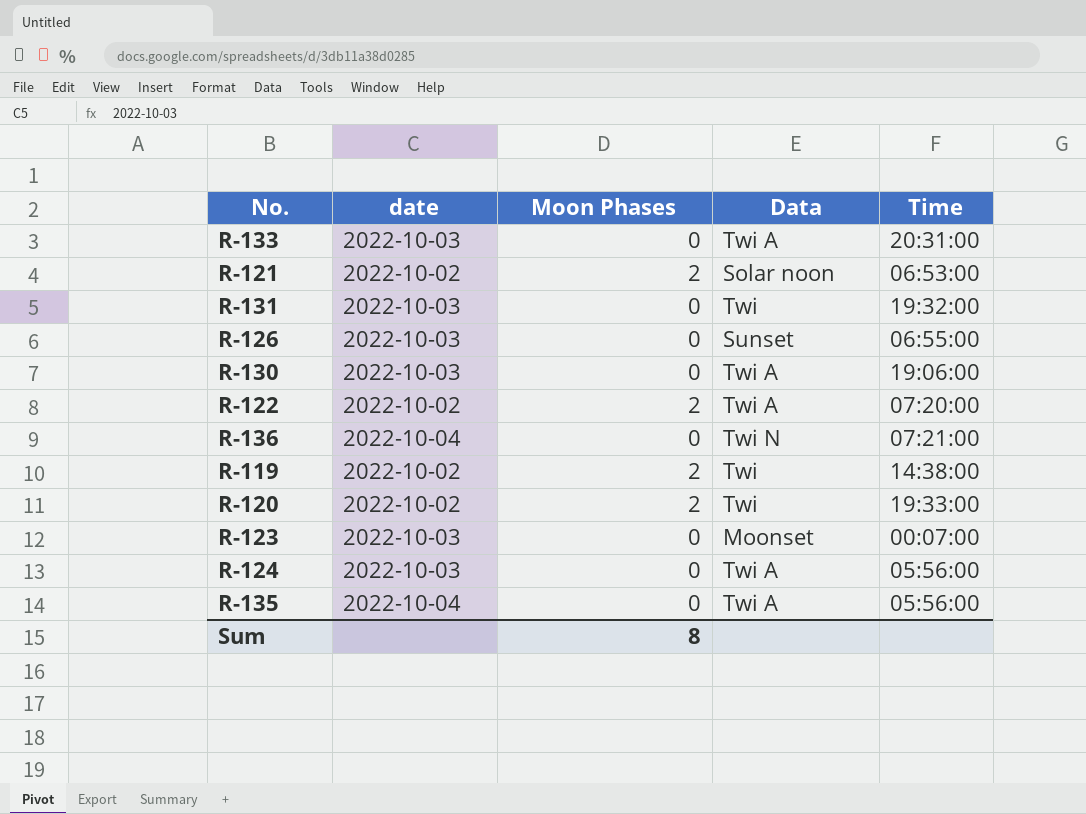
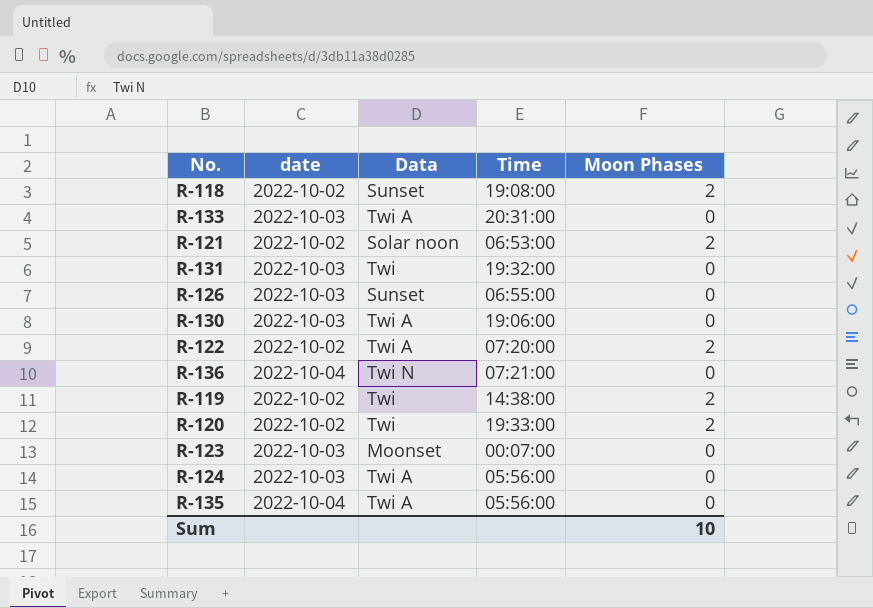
column Moon Phases | position: 3 -> 5
row R-118: none -> 2022-10-02 | Sunset | 19:08:00 | 2
Sum | Moon Phases: 8 -> 10

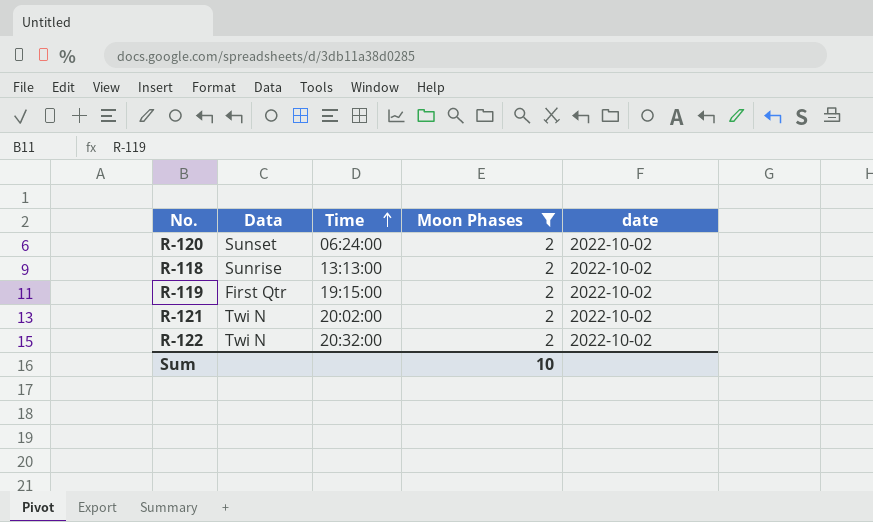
filter: none -> Moon Phases = 2
row order: none -> Time ascending
column date | position: 2 -> 5
R-120 | Data: Twi -> Sunset
R-120 | Time: 19:33:00 -> 06:24:00
R-118 | Data: Sunset -> Sunrise
R-118 | Time: 19:08:00 -> 13:13:00
R-119 | Data: Twi -> First Qtr
R-119 | Time: 14:38:00 -> 19:15:00
R-121 | Data: Solar noon -> Twi N
R-121 | Time: 06:53:00 -> 20:02:00
R-122 | Data: Twi A -> Twi N
R-122 | Time: 07:20:00 -> 20:32:00

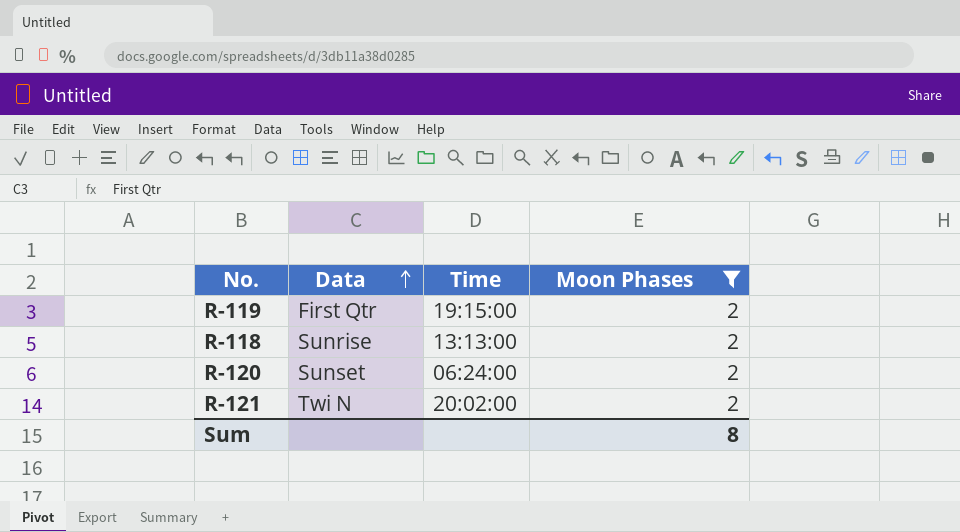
row order: Time ascending -> Data ascending
column date | position: 5 -> none
row R-122: Twi N | 20:32:00 | 2 | 2022-10-02 -> none
Sum | Moon Phases: 10 -> 8

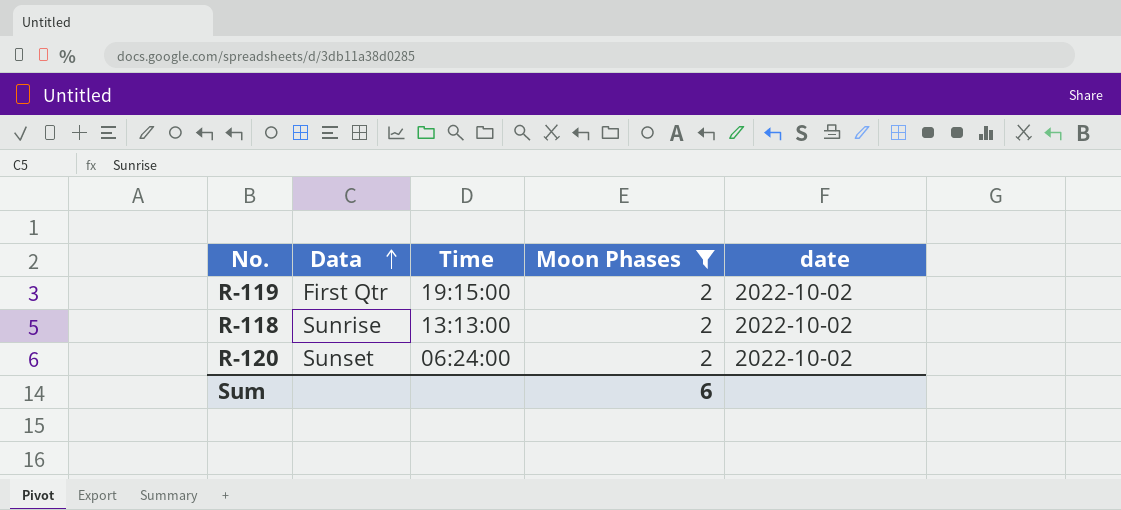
column date | position: none -> 5
row R-121: Twi N | 20:02:00 | 2 -> none
Sum | Moon Phases: 8 -> 6

